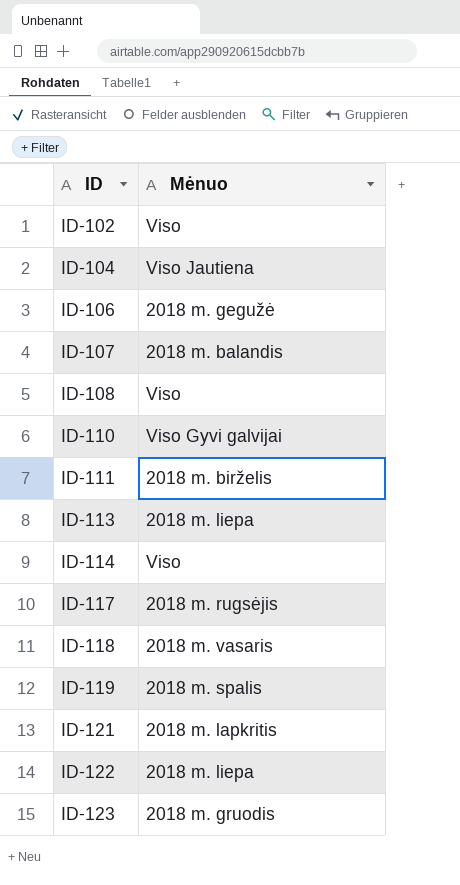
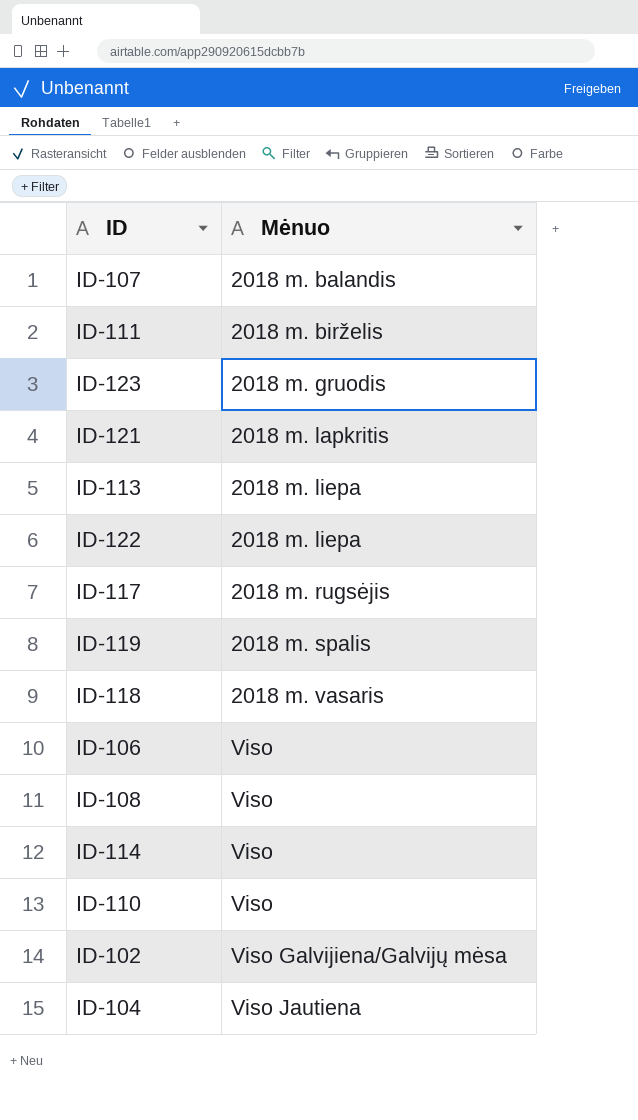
row order: ID ascending -> Mėnuo ascending
ID-106 | Mėnuo: 2018 m. gegužė -> Viso
ID-110 | Mėnuo: Viso Gyvi galvijai -> Viso
ID-102 | Mėnuo: Viso -> Viso Galvijiena/Galvijų mėsa

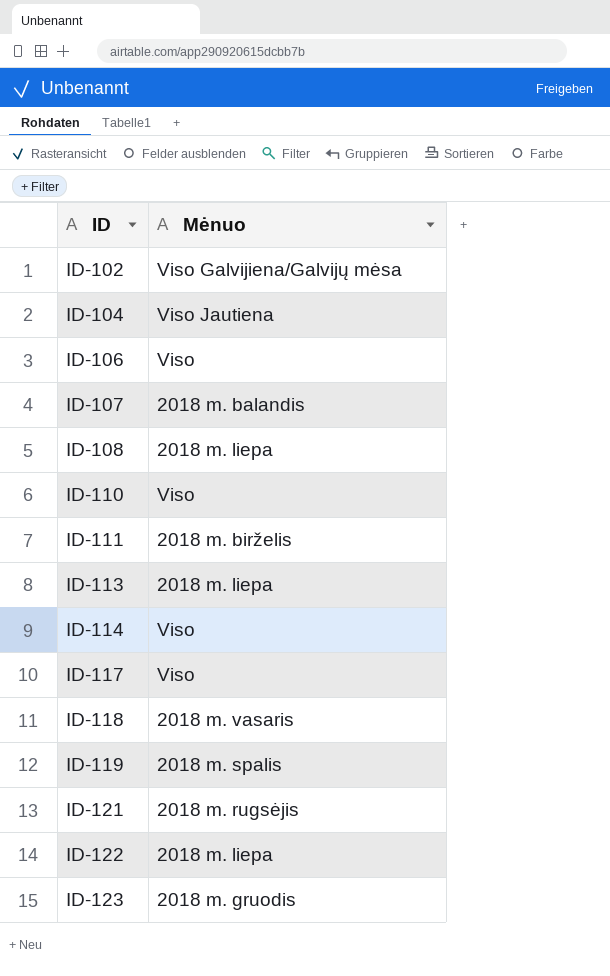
row order: Mėnuo ascending -> ID ascending
ID-108 | Mėnuo: Viso -> 2018 m. liepa
ID-117 | Mėnuo: 2018 m. rugsėjis -> Viso
ID-121 | Mėnuo: 2018 m. lapkritis -> 2018 m. rugsėjis

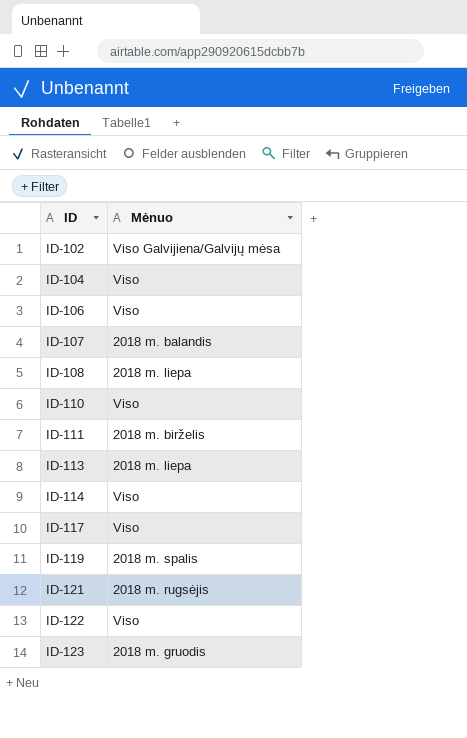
row ID-118: 2018 m. vasaris -> none
ID-104 | Mėnuo: Viso Jautiena -> Viso
ID-122 | Mėnuo: 2018 m. liepa -> Viso

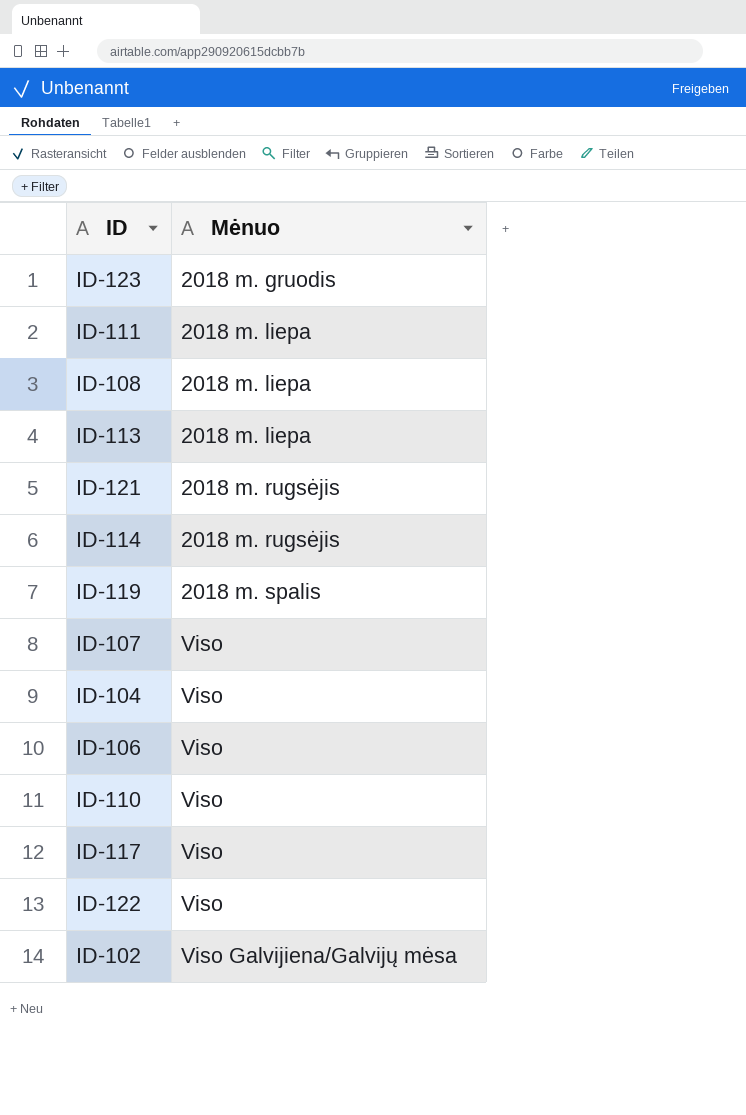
row order: ID ascending -> Mėnuo ascending
ID-111 | Mėnuo: 2018 m. birželis -> 2018 m. liepa
ID-114 | Mėnuo: Viso -> 2018 m. rugsėjis
ID-107 | Mėnuo: 2018 m. balandis -> Viso

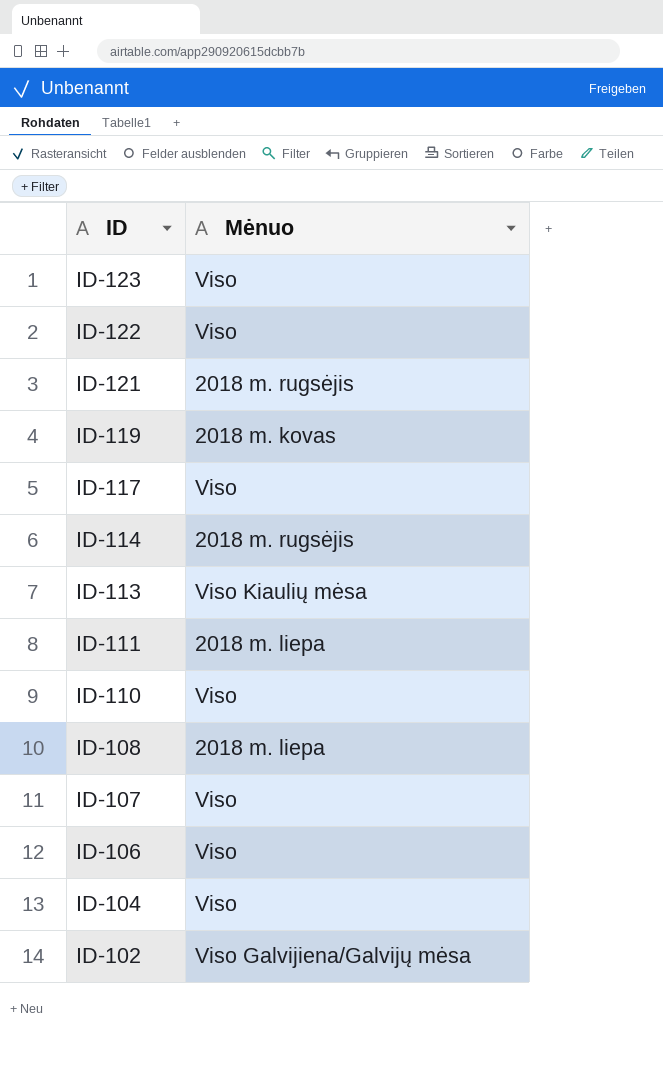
row order: Mėnuo ascending -> ID descending
ID-123 | Mėnuo: 2018 m. gruodis -> Viso
ID-119 | Mėnuo: 2018 m. spalis -> 2018 m. kovas
ID-113 | Mėnuo: 2018 m. liepa -> Viso Kiaulių mėsa

